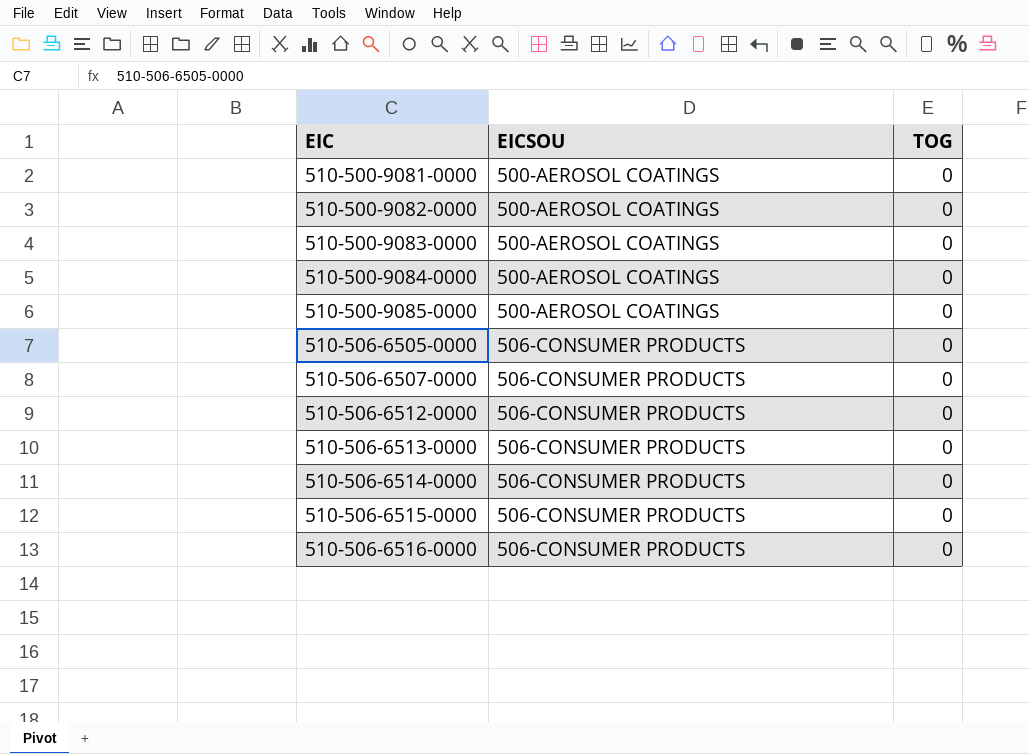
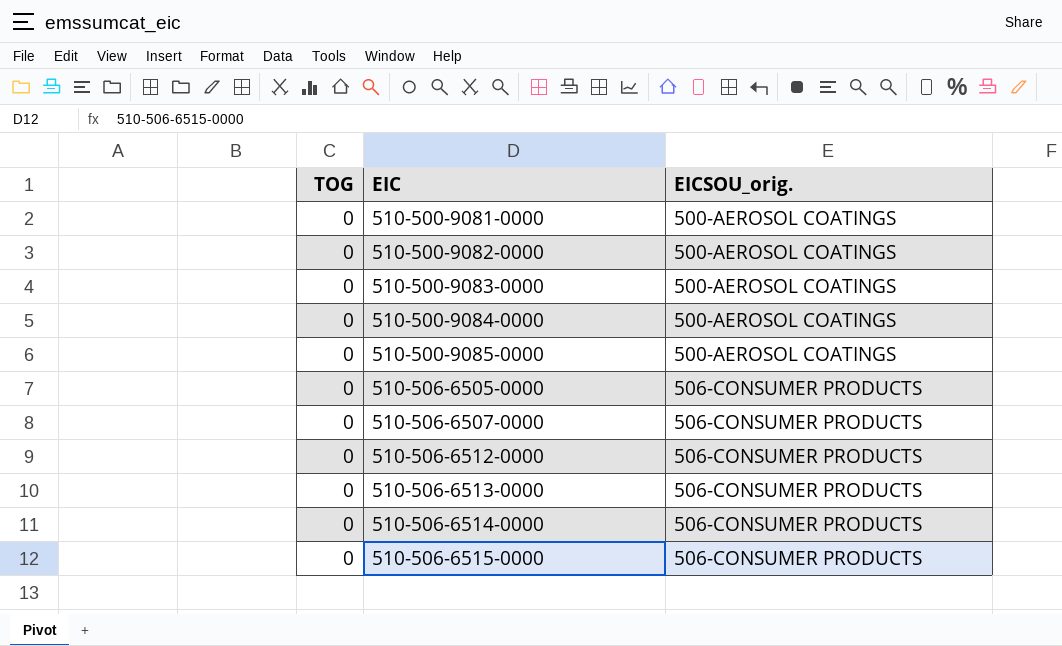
column TOG | position: 3 -> 1
column name: EICSOU -> EICSOU_orig.
row 510-506-6516-0000: 506-CONSUMER PRODUCTS | 0 -> none

